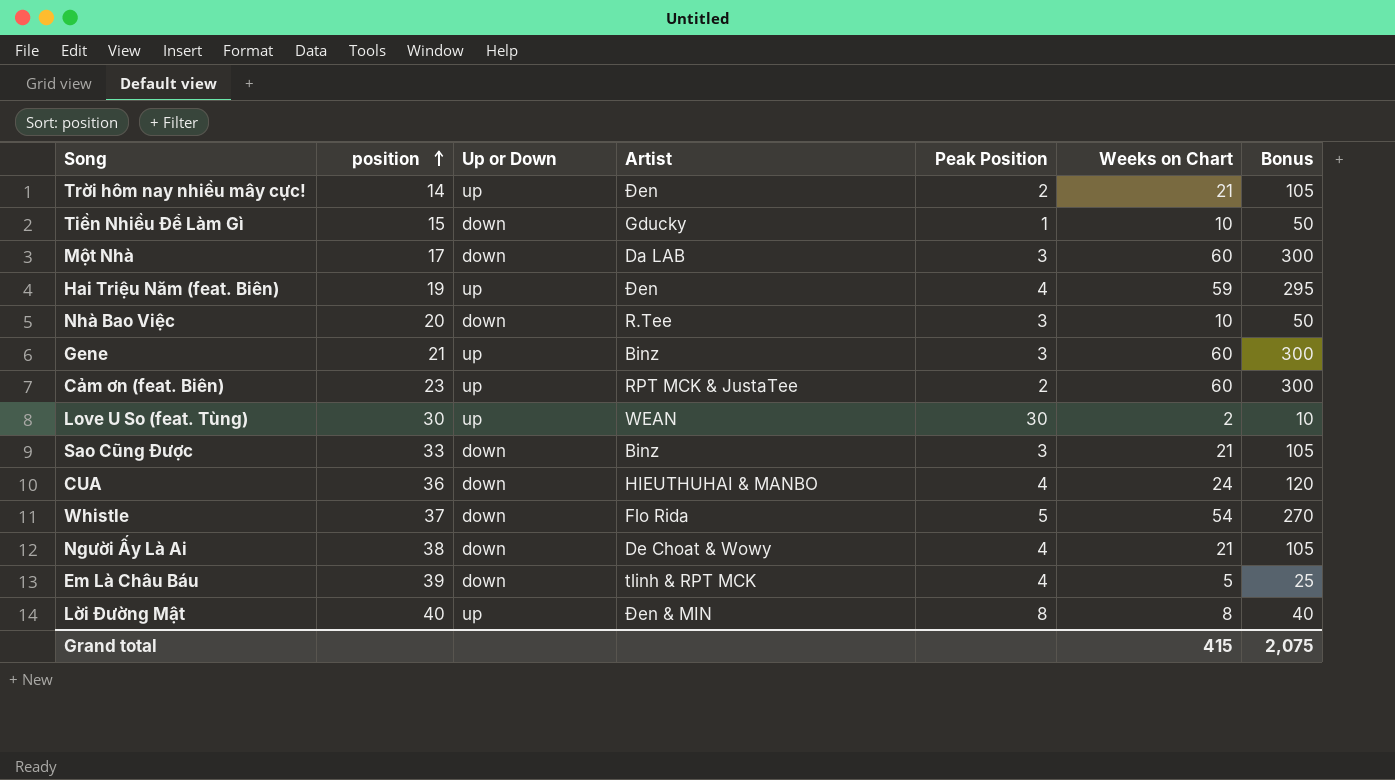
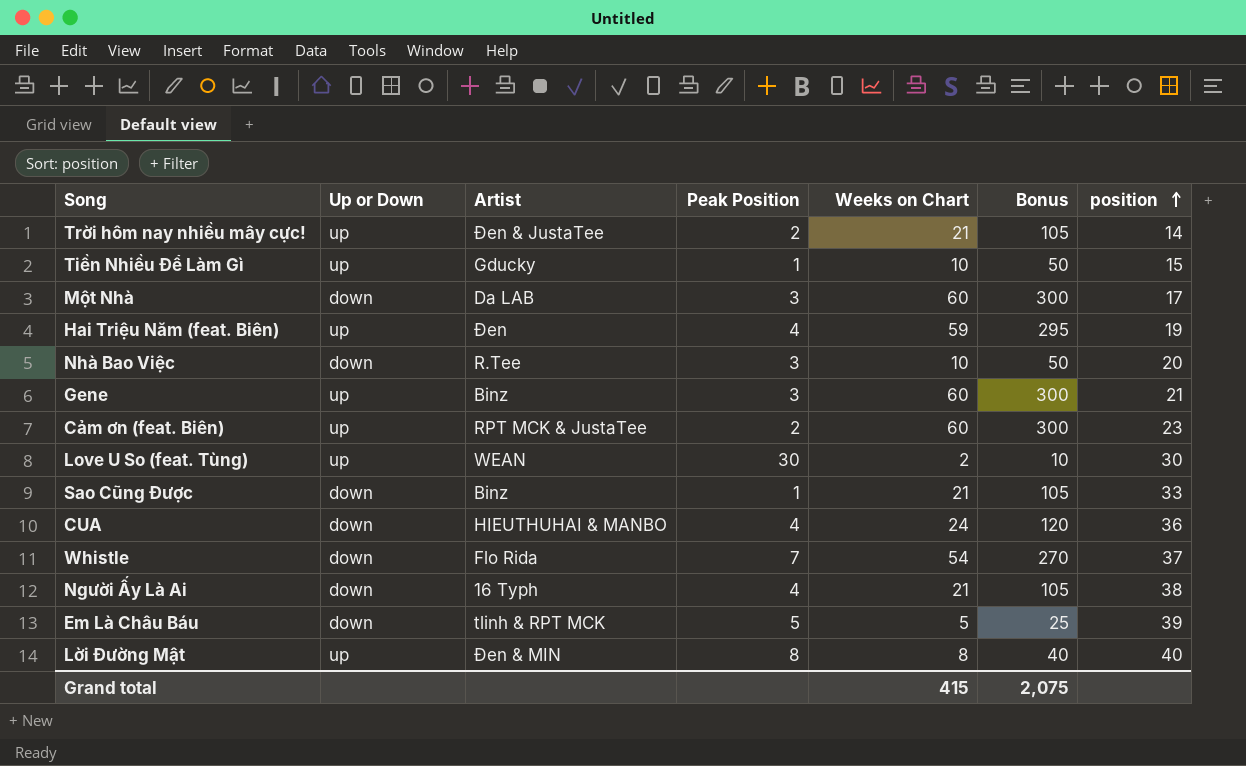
column position | position: 2 -> 7
Trời hôm nay nhiều mây cực! | Artist: Đen -> Đen & JustaTee
Tiền Nhiều Để Làm Gì | Up or Down: down -> up
Sao Cũng Được | Peak Position: 3 -> 1
Whistle | Peak Position: 5 -> 7
Người Ấy Là Ai | Artist: De Choat & Wowy -> 16 Typh
Em Là Châu Báu | Peak Position: 4 -> 5

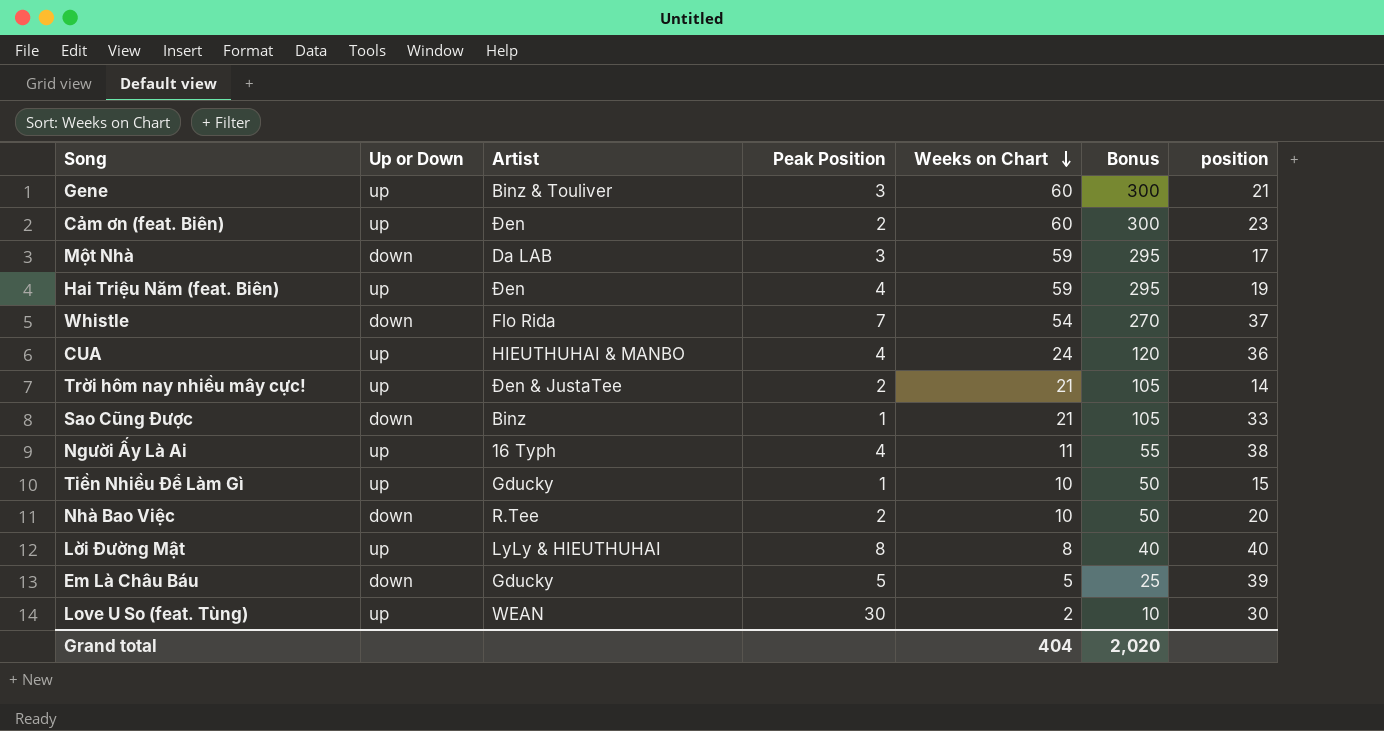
row order: position ascending -> Weeks on Chart descending
Gene | Artist: Binz -> Binz & Touliver
Cảm ơn (feat. Biên) | Artist: RPT MCK & JustaTee -> Đen
Một Nhà | Weeks on Chart: 60 -> 59
Một Nhà | Bonus: 300 -> 295
CUA | Up or Down: down -> up
Người Ấy Là Ai | Up or Down: down -> up
Người Ấy Là Ai | Weeks on Chart: 21 -> 11
Người Ấy Là Ai | Bonus: 105 -> 55
Nhà Bao Việc | Peak Position: 3 -> 2
Lời Đường Mật | Artist: Đen & MIN -> LyLy & HIEUTHUHAI
Em Là Châu Báu | Artist: tlinh & RPT MCK -> Gducky
Grand total | Weeks on Chart: 415 -> 404
Grand total | Bonus: 2,075 -> 2,020

